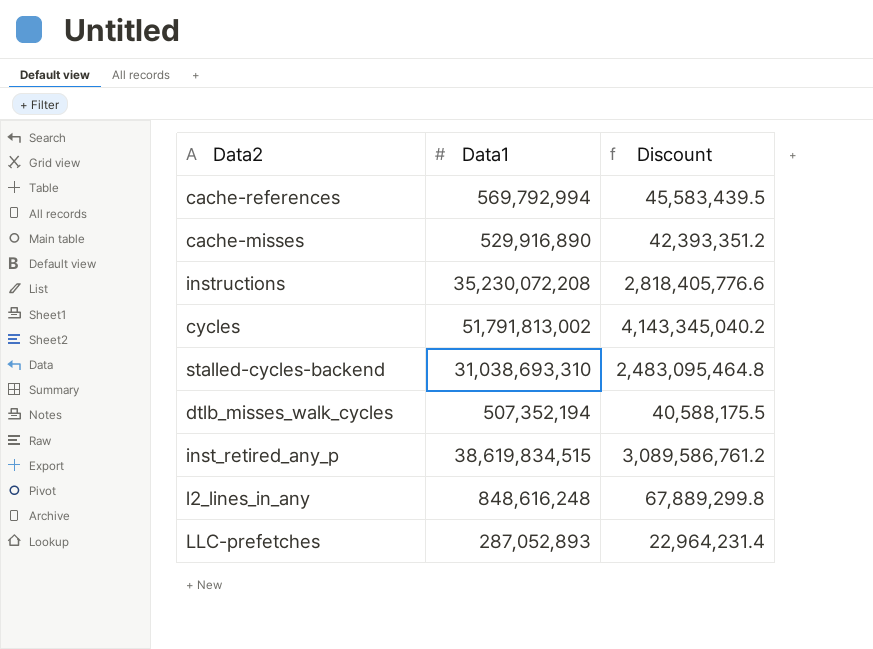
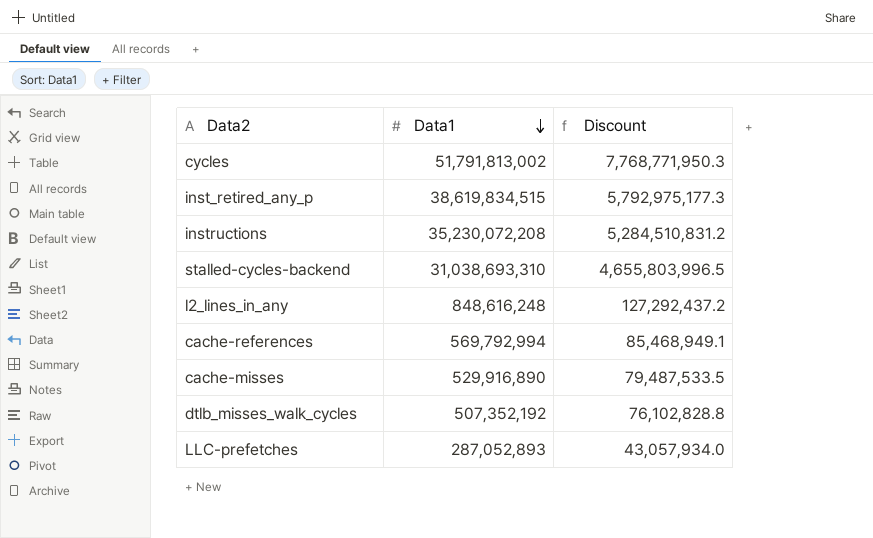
row order: none -> Data1 descending
column Discount | formula: [Data1] * 0.08 -> [Data1] * 0.15
dtlb_misses_walk_cycles | Data1: 507,352,194 -> 507,352,192

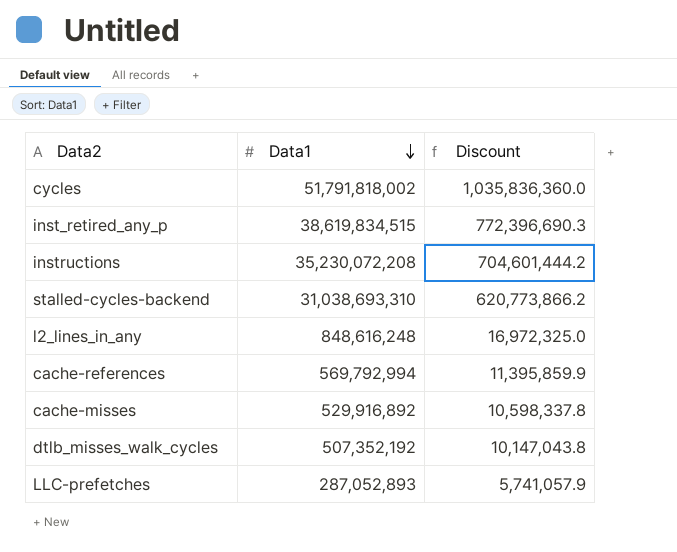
column Discount | formula: [Data1] * 0.15 -> [Data1] * 0.02
cycles | Data1: 51,791,813,002 -> 51,791,818,002
cache-misses | Data1: 529,916,890 -> 529,916,892

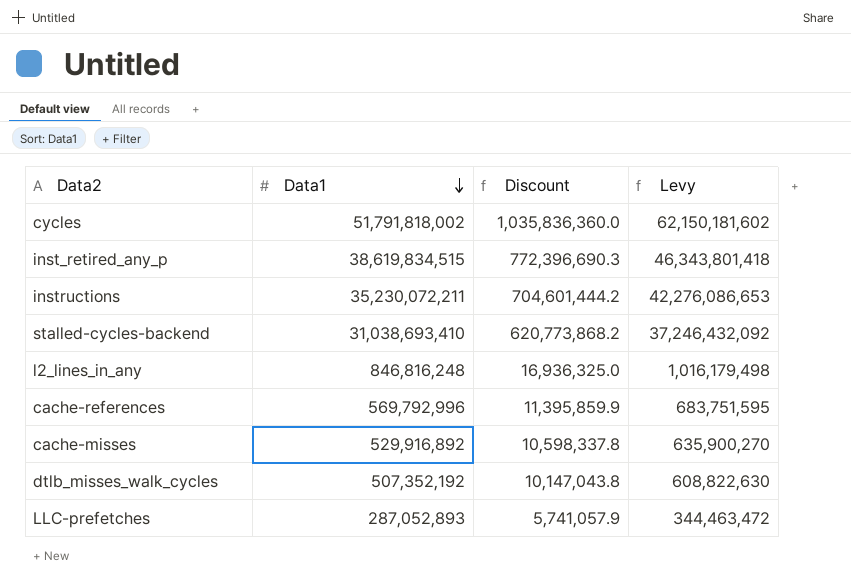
column Levy | formula: none -> [Data1] * 1.2
instructions | Data1: 35,230,072,208 -> 35,230,072,211
stalled-cycles-backend | Data1: 31,038,693,310 -> 31,038,693,410
stalled-cycles-backend | Discount: 620,773,866.2 -> 620,773,868.2
l2_lines_in_any | Data1: 848,616,248 -> 846,816,248
l2_lines_in_any | Discount: 16,972,325.0 -> 16,936,325.0
cache-references | Data1: 569,792,994 -> 569,792,996

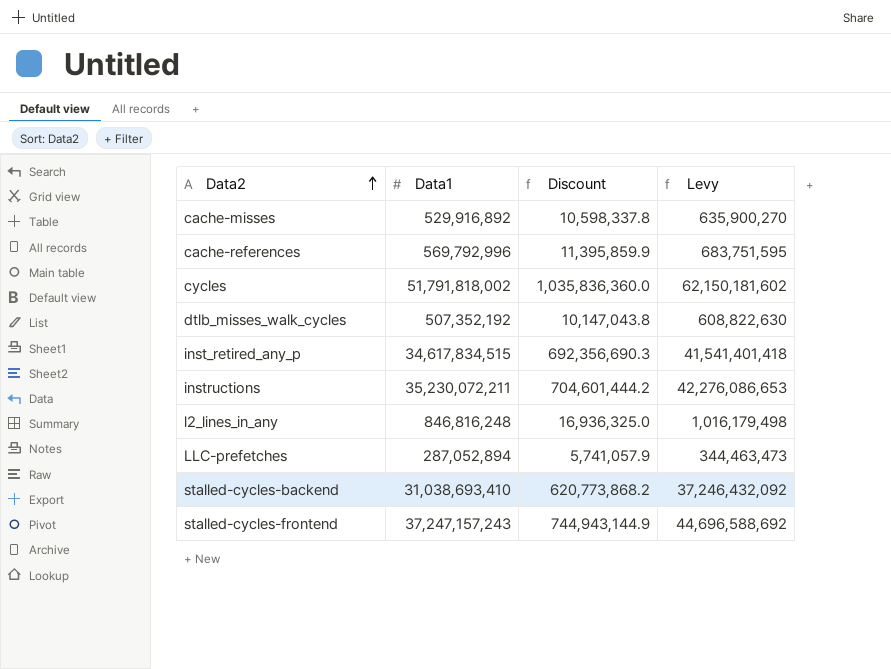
row order: Data1 descending -> Data2 ascending
inst_retired_any_p | Data1: 38,619,834,515 -> 34,617,834,515
inst_retired_any_p | Discount: 772,396,690.3 -> 692,356,690.3
inst_retired_any_p | Levy: 46,343,801,418 -> 41,541,401,418
LLC-prefetches | Data1: 287,052,893 -> 287,052,894
LLC-prefetches | Levy: 344,463,472 -> 344,463,473
row stalled-cycles-frontend: none -> 37,247,157,243 | 744,943,144.9 | 44,696,588,692

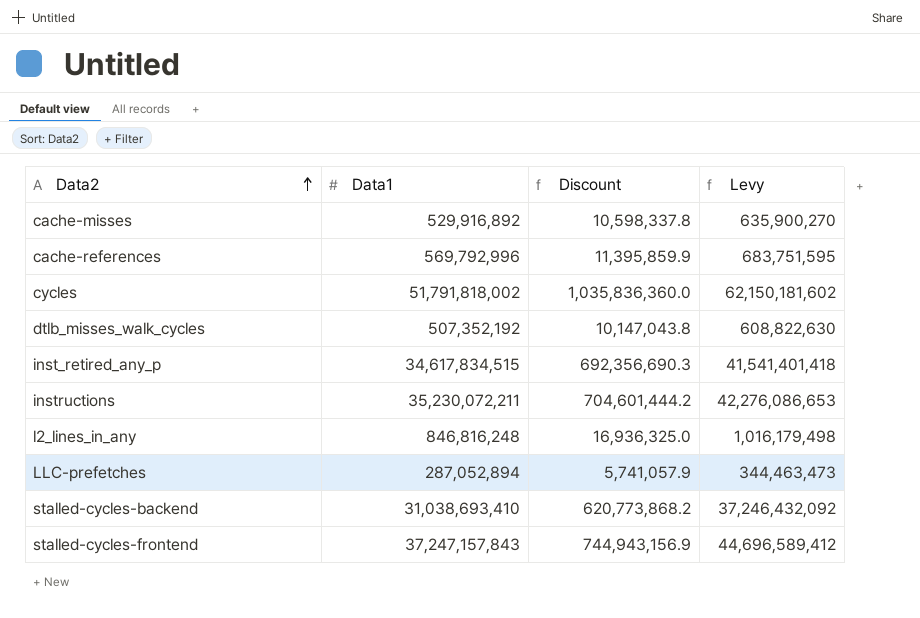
stalled-cycles-frontend | Data1: 37,247,157,243 -> 37,247,157,843
stalled-cycles-frontend | Discount: 744,943,144.9 -> 744,943,156.9
stalled-cycles-frontend | Levy: 44,696,588,692 -> 44,696,589,412

